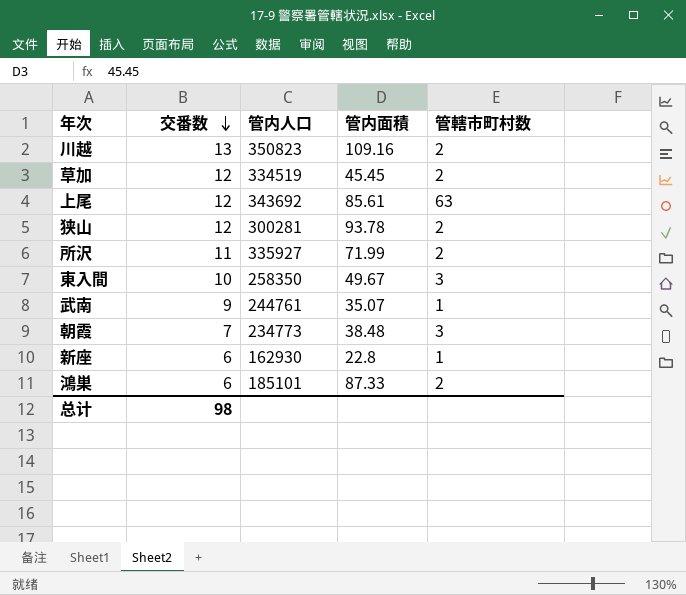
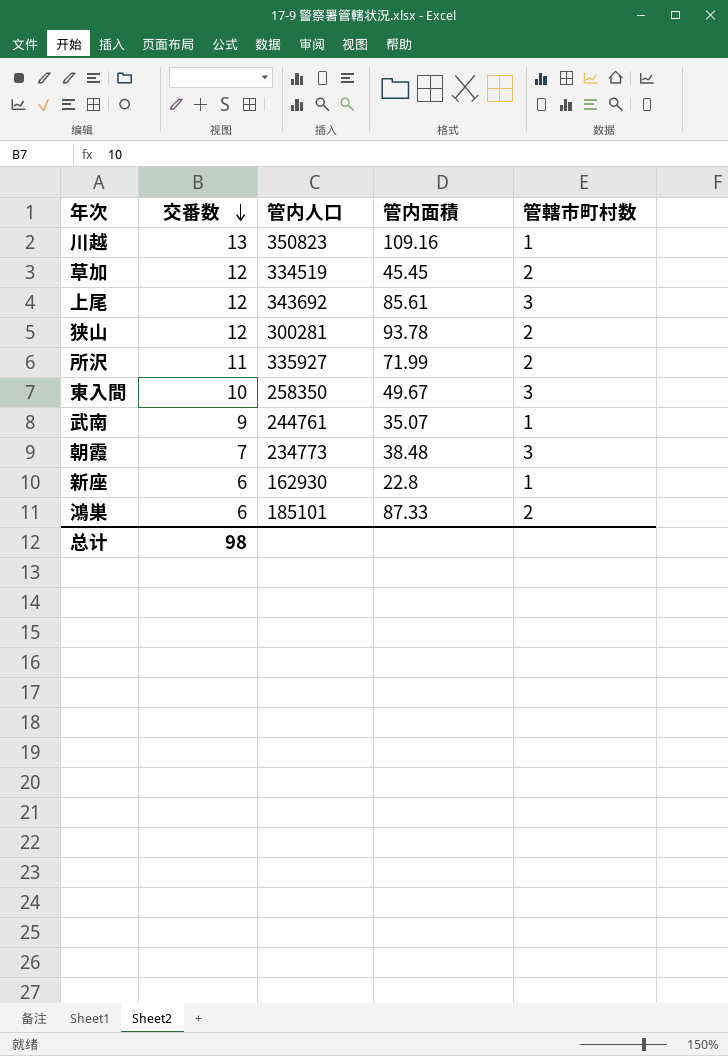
川越 | 管轄市町村数: 2 -> 1
上尾 | 管轄市町村数: 63 -> 3

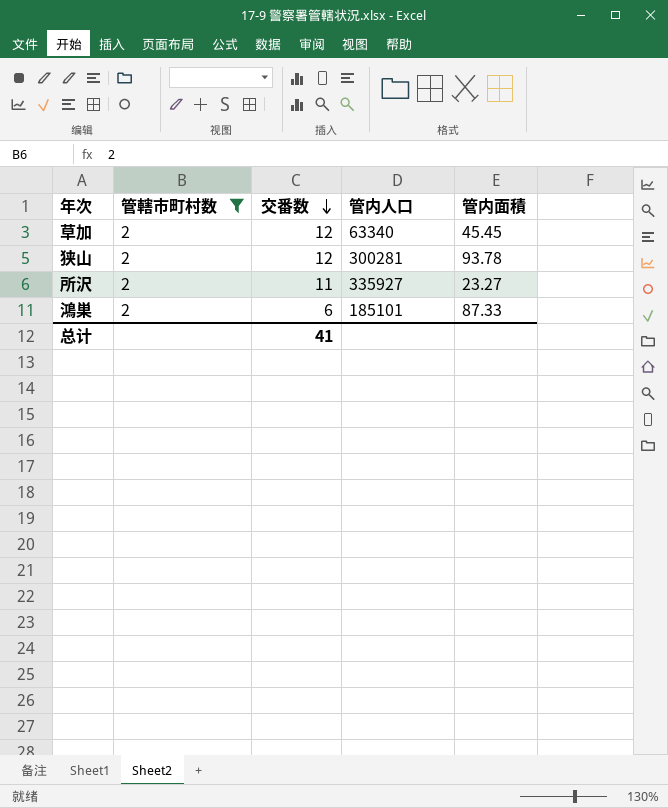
filter: none -> 管轄市町村数 = 2
column 管轄市町村数 | position: 5 -> 2
草加 | 管内人口: 334519 -> 63340
所沢 | 管内面積: 71.99 -> 23.27
总计 | 交番数: 98 -> 41

